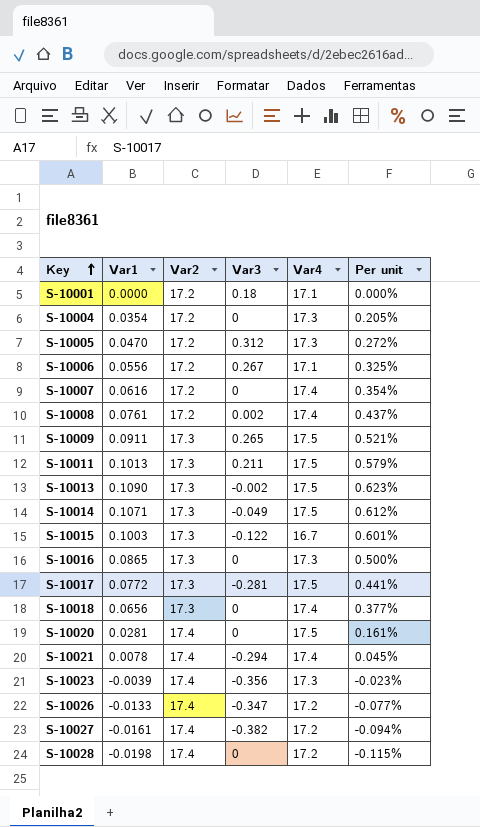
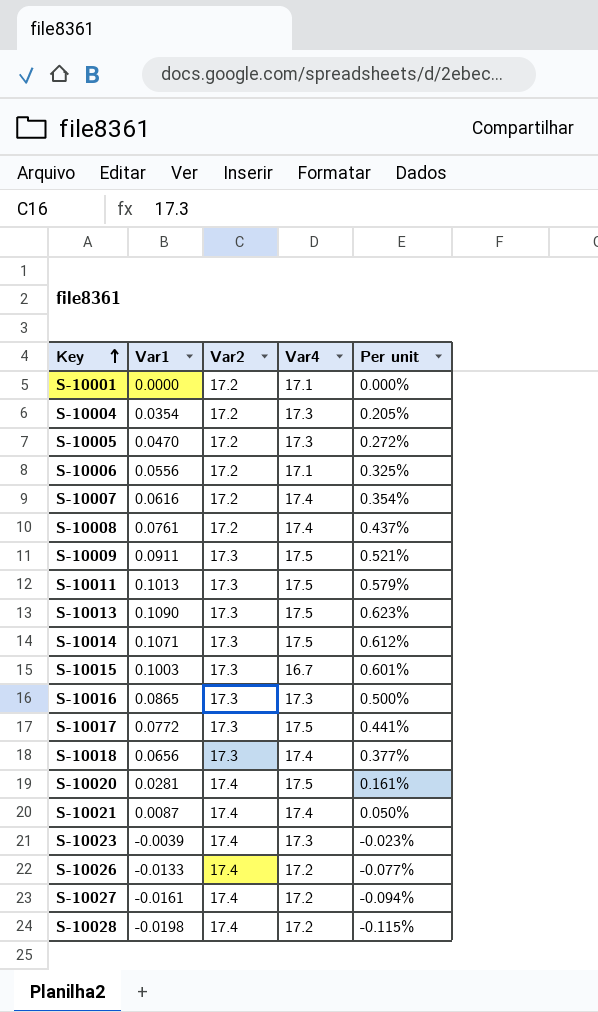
column Var3 | position: 4 -> none
S-10021 | Var1: 0.0078 -> 0.0087
S-10021 | Per unit: 0.045% -> 0.050%

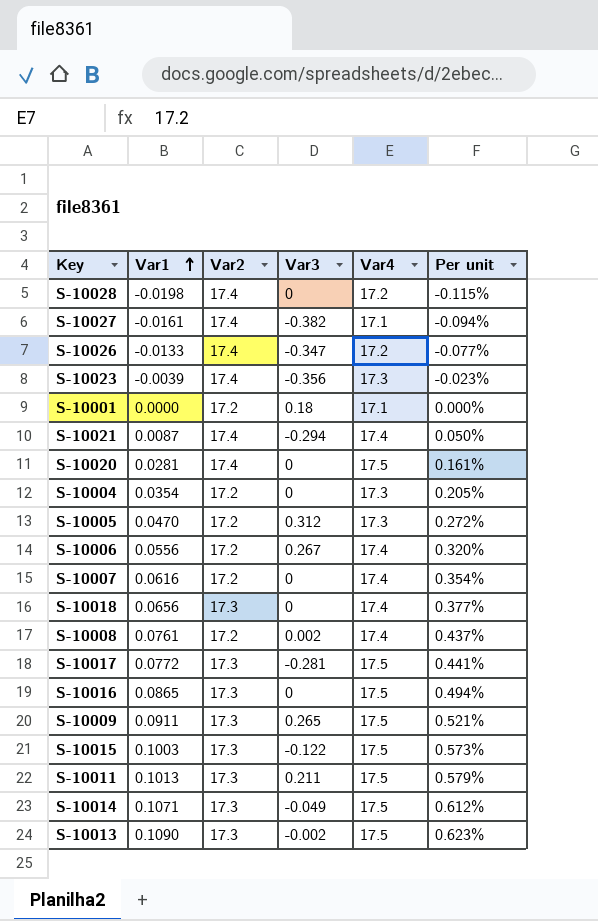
row order: Key ascending -> Var1 ascending
column Var3 | position: none -> 4
S-10027 | Var4: 17.2 -> 17.1
S-10006 | Var4: 17.1 -> 17.4
S-10006 | Per unit: 0.325% -> 0.320%
S-10016 | Var4: 17.3 -> 17.5
S-10016 | Per unit: 0.500% -> 0.494%
S-10015 | Var4: 16.7 -> 17.5
S-10015 | Per unit: 0.601% -> 0.573%

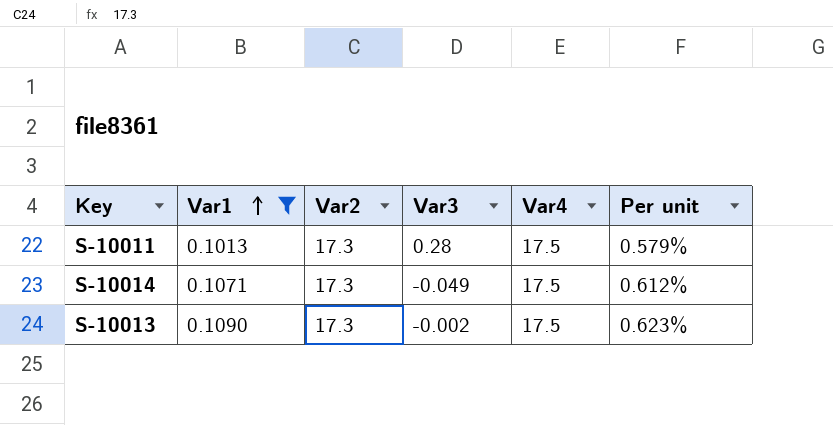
filter: none -> Var1 >= 0.1013
S-10011 | Var3: 0.211 -> 0.28

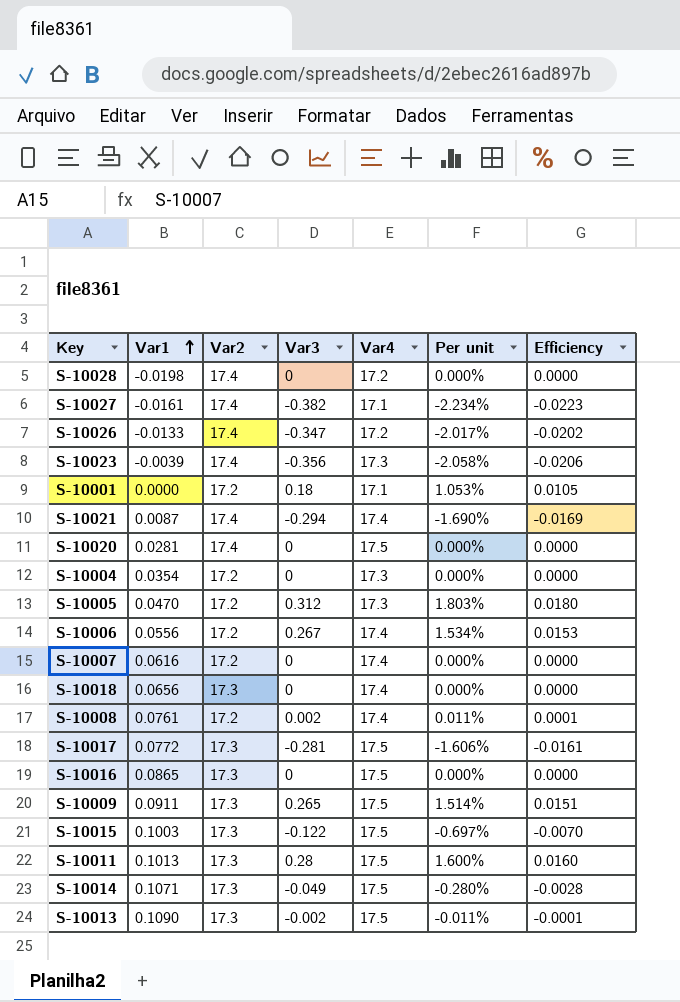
filter: Var1 >= 0.1013 -> none
column Per unit | formula: [Var1] / [Var4] -> [Var3] / [Var4]
column Efficiency | formula: none -> [Var3] / [Var4]

